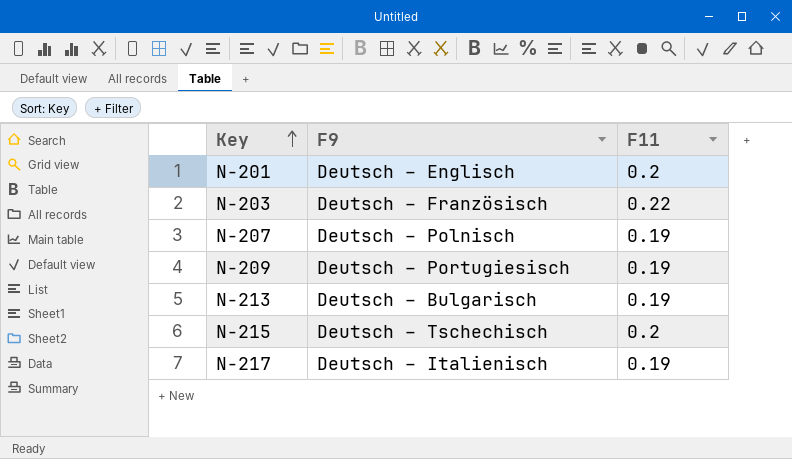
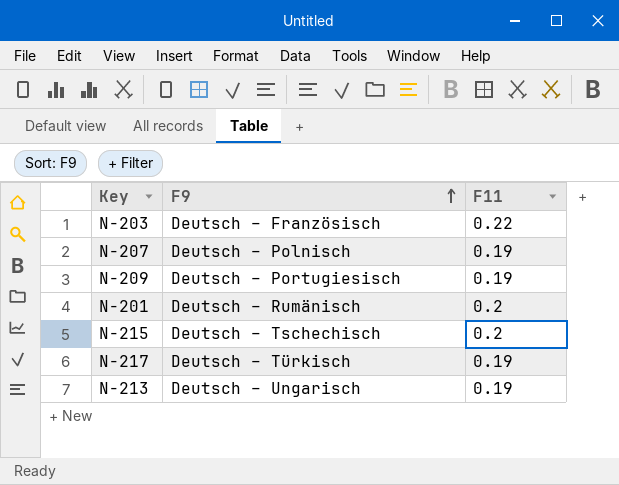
row order: Key ascending -> F9 ascending
N-201 | F9: Deutsch – Englisch -> Deutsch – Rumänisch
N-217 | F9: Deutsch – Italienisch -> Deutsch – Türkisch
N-213 | F9: Deutsch – Bulgarisch -> Deutsch – Ungarisch

